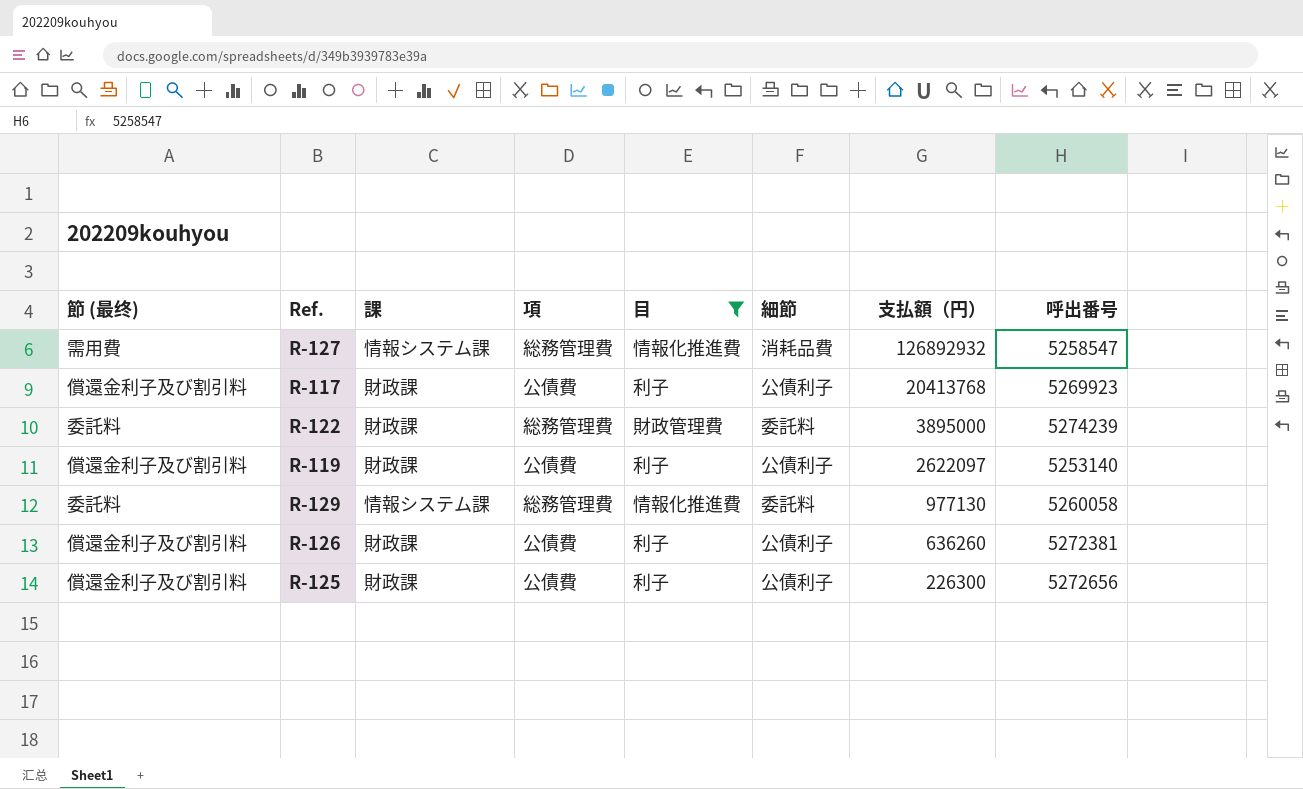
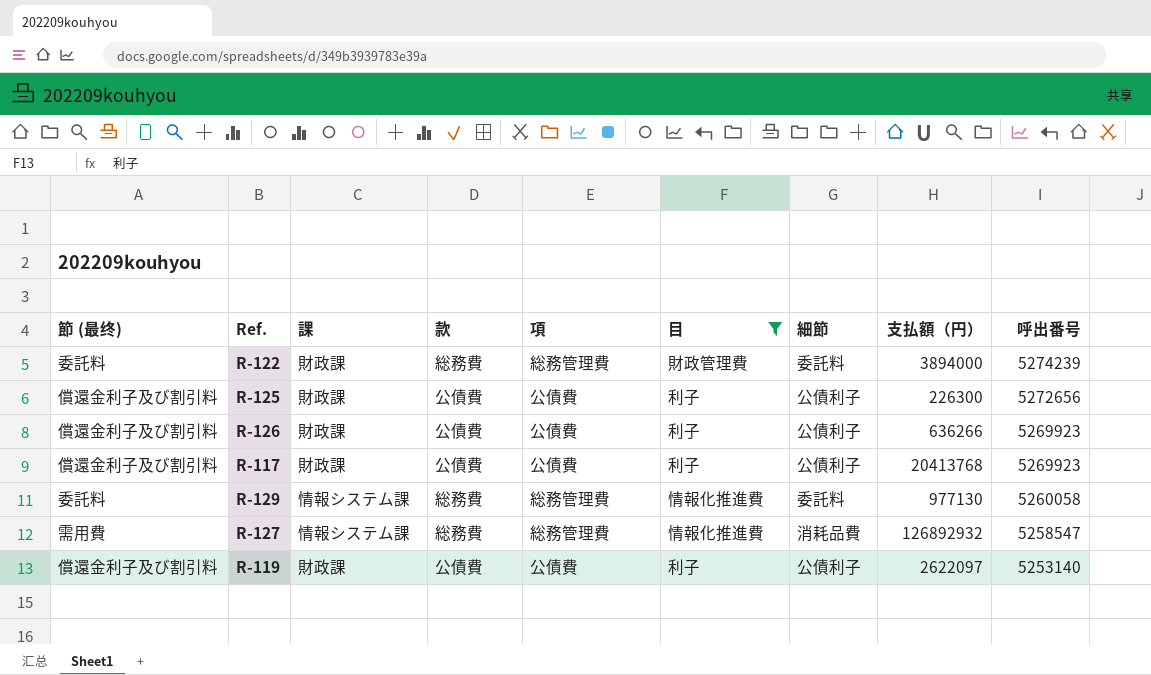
row order: 支払額（円） descending -> 呼出番号 descending
column 款 | position: none -> 4
R-122 | 支払額（円）: 3895000 -> 3894000
R-126 | 支払額（円）: 636260 -> 636266
R-126 | 呼出番号: 5272381 -> 5269923

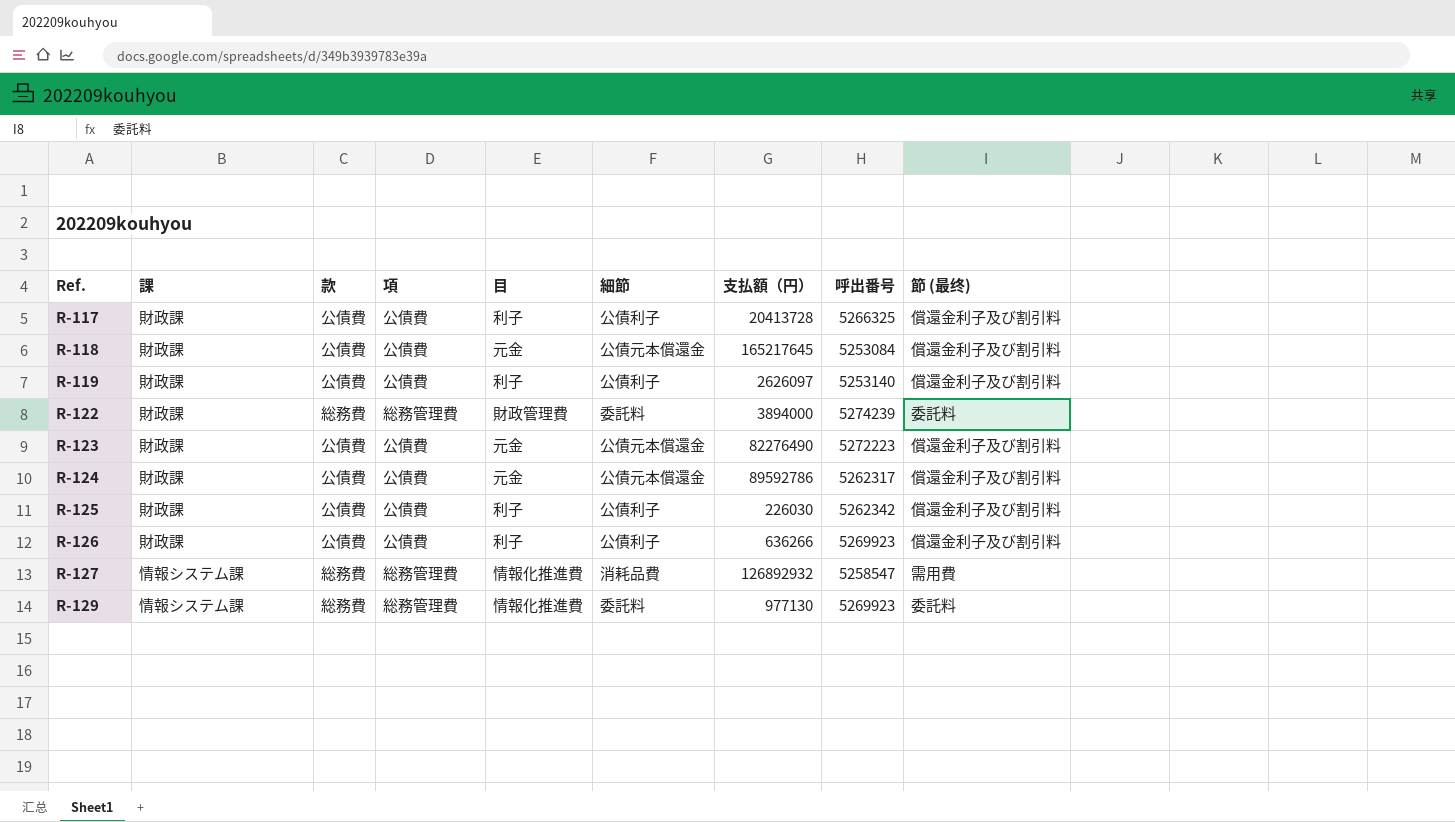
filter: 目 != 元金 -> none
row order: 呼出番号 descending -> Ref. ascending
column 節 (最终) | position: 1 -> 9
R-117 | 支払額（円）: 20413768 -> 20413728
R-117 | 呼出番号: 5269923 -> 5266325
R-119 | 支払額（円）: 2622097 -> 2626097
R-125 | 支払額（円）: 226300 -> 226030
R-125 | 呼出番号: 5272656 -> 5262342
R-129 | 呼出番号: 5260058 -> 5269923

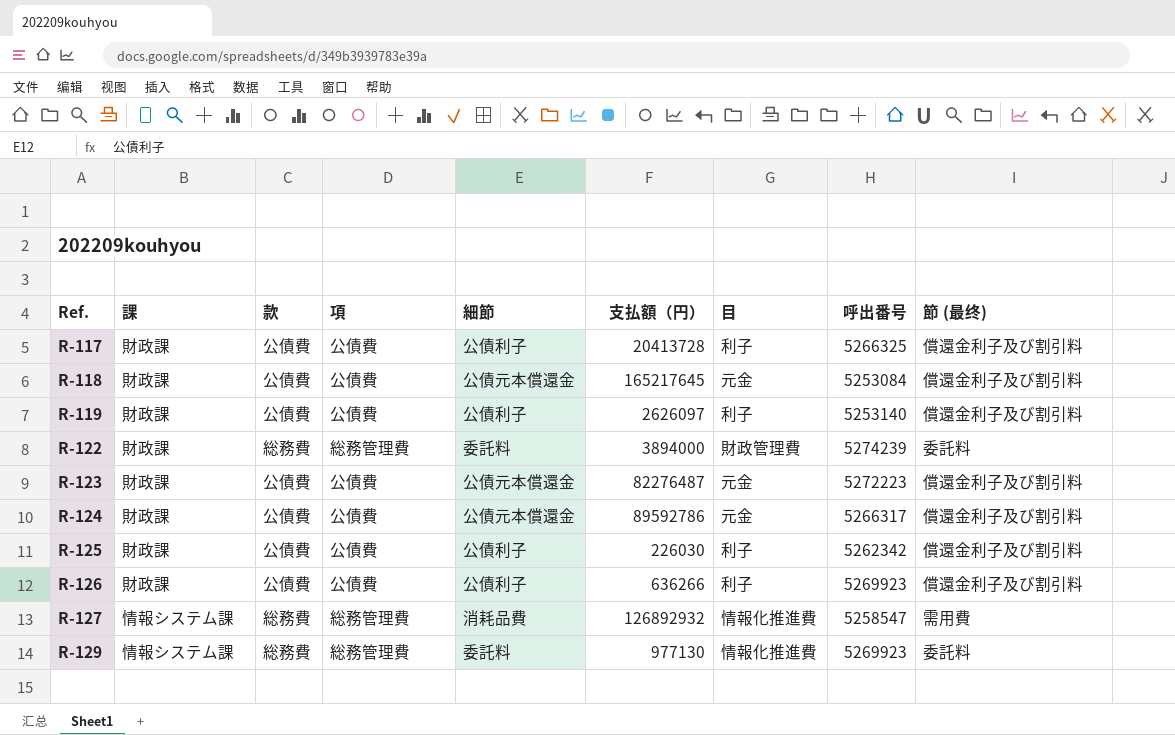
column 目 | position: 5 -> 7
R-123 | 支払額（円）: 82276490 -> 82276487
R-124 | 呼出番号: 5262317 -> 5266317

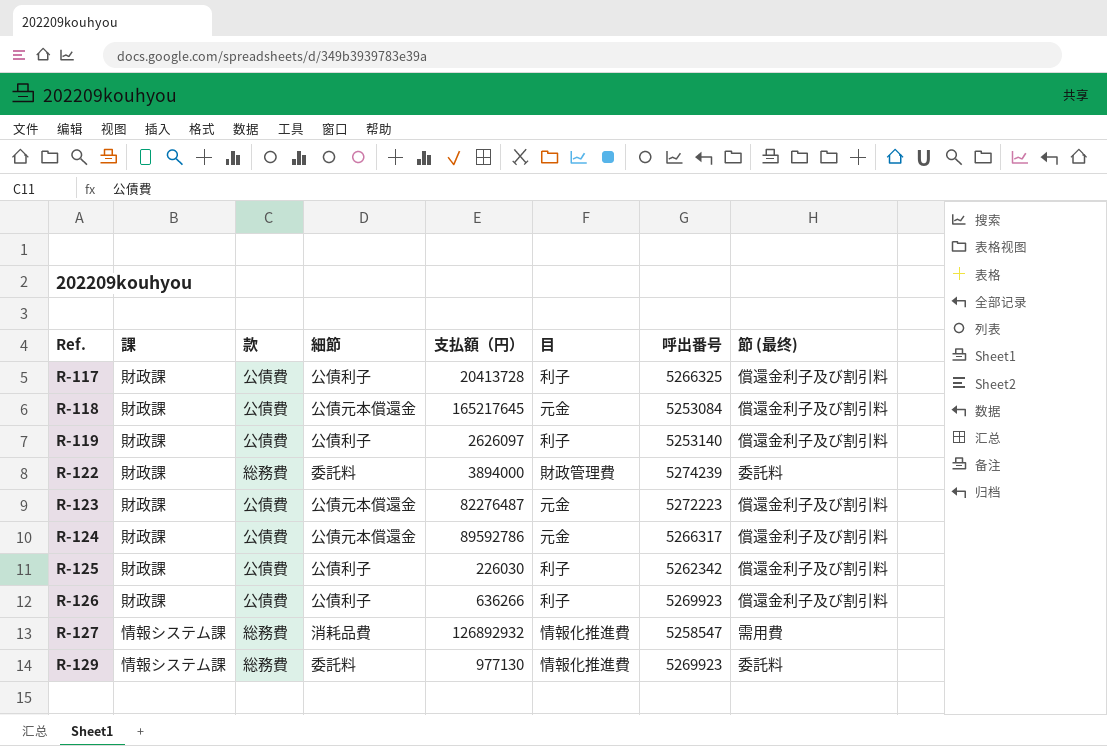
column 項 | position: 4 -> none

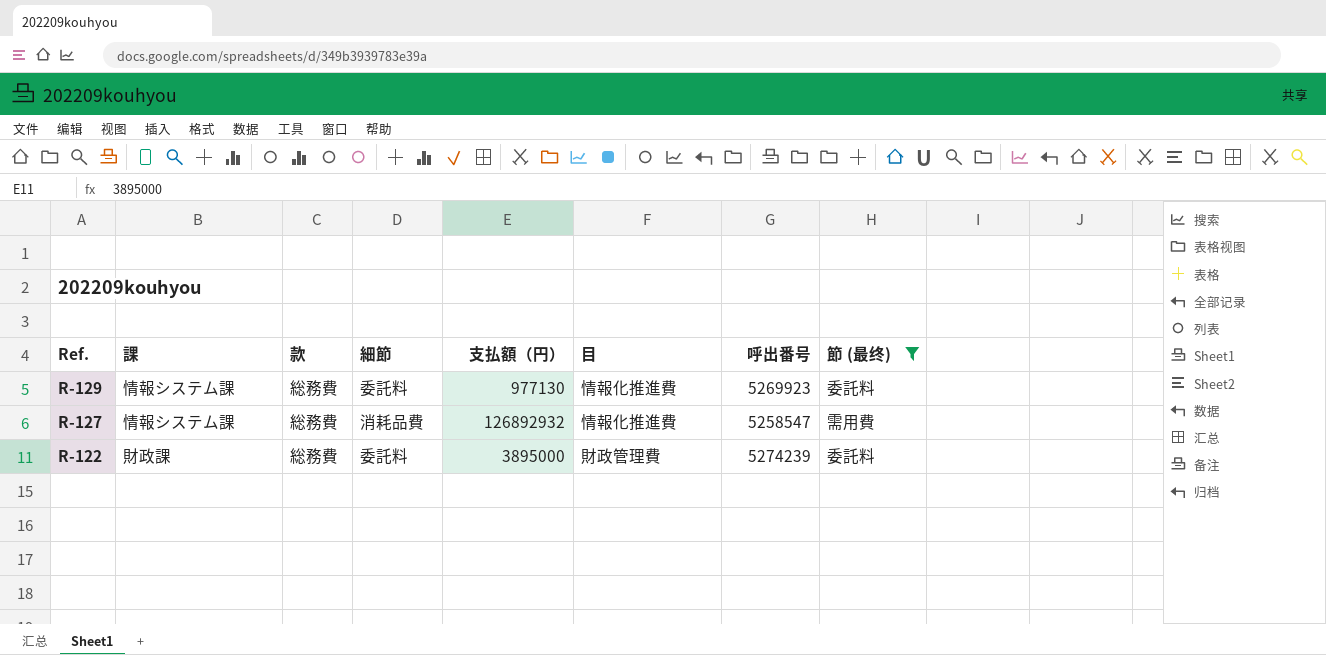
filter: none -> 節 (最终) != 償還金利子及び割引料
row order: Ref. ascending -> Ref. descending
R-122 | 支払額（円）: 3894000 -> 3895000

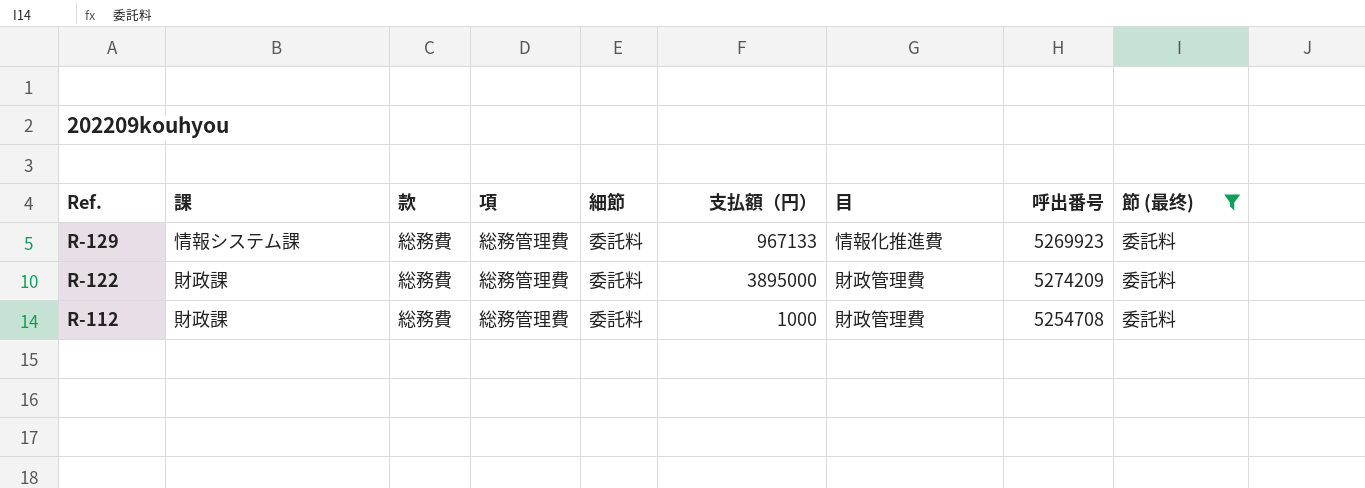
column 項 | position: none -> 4
row R-127: 情報システム課 | 総務費 | 消耗品費 | 126892932 | 情報化推進費 | 5258547 | 需用費 -> none
R-129 | 支払額（円）: 977130 -> 967133
R-122 | 呼出番号: 5274239 -> 5274209
row R-112: none -> 財政課 | 総務費 | 総務管理費 | 委託料 | 1000 | 財政管理費 | 5254708 | 委託料

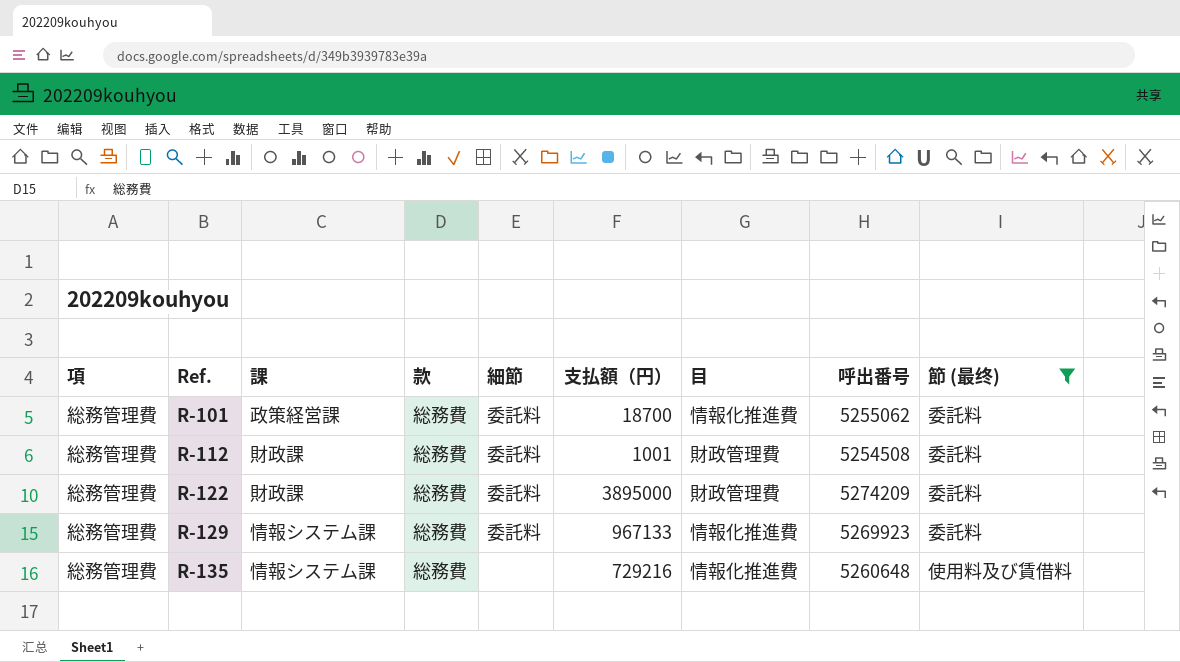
row order: Ref. descending -> Ref. ascending
column 項 | position: 4 -> 1
row R-101: none -> 総務管理費 | 政策経営課 | 総務費 | 委託料 | 18700 | 情報化推進費 | 5255062 | 委託料
R-112 | 支払額（円）: 1000 -> 1001
R-112 | 呼出番号: 5254708 -> 5254508
row R-135: none -> 総務管理費 | 情報システム課 | 総務費 | none | 729216 | 情報化推進費 | 5260648 | 使用料及び賃借料

